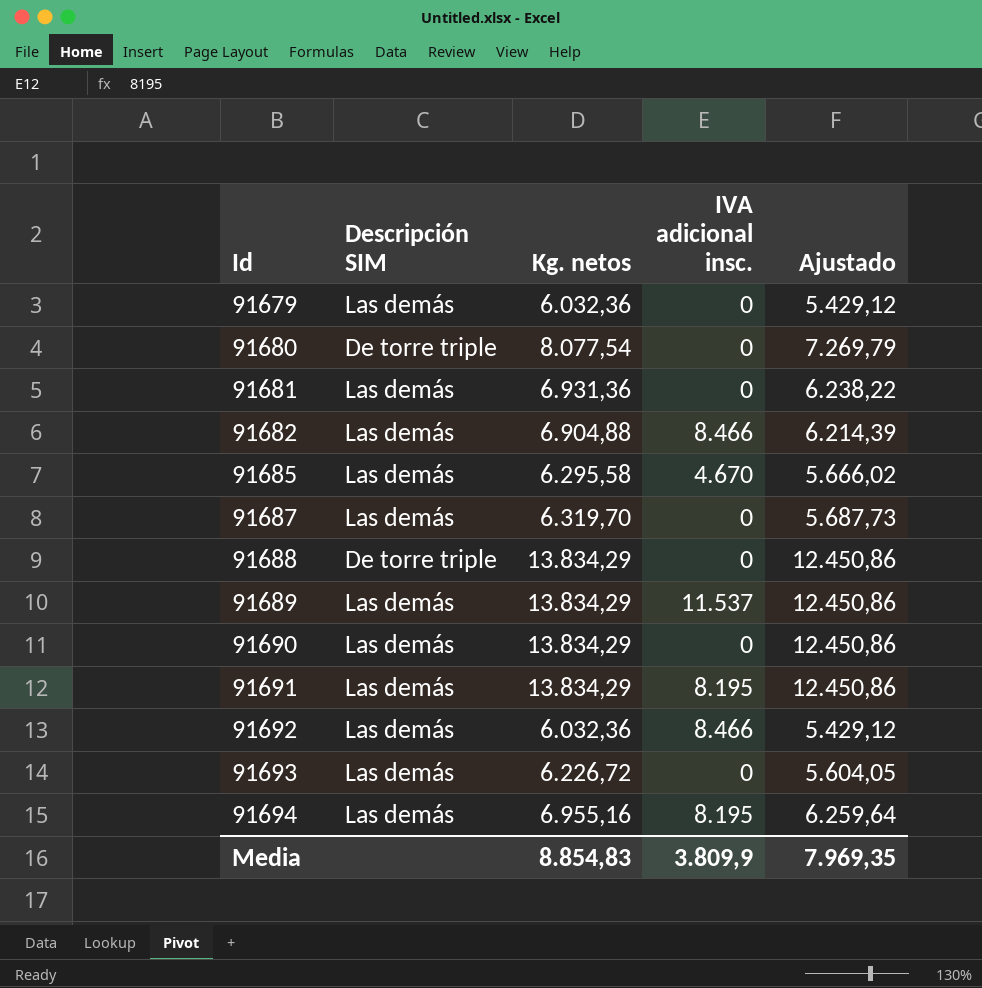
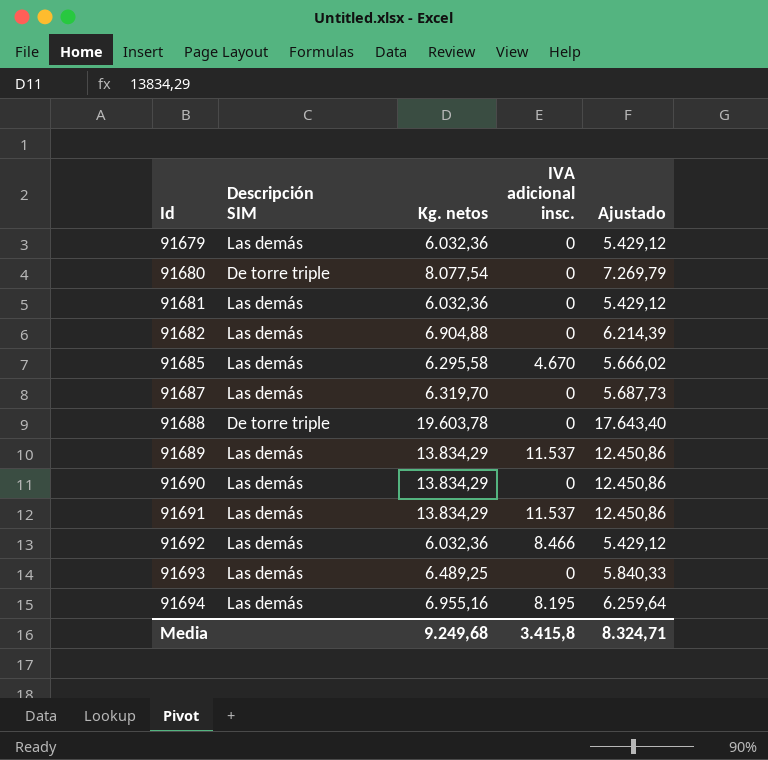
91681 | Kg. netos: 6.931,36 -> 6.032,36
91681 | Ajustado: 6.238,22 -> 5.429,12
91682 | IVA adicional insc.: 8.466 -> 0
91688 | Kg. netos: 13.834,29 -> 19.603,78
91688 | Ajustado: 12.450,86 -> 17.643,40
91691 | IVA adicional insc.: 8.195 -> 11.537
91693 | Kg. netos: 6.226,72 -> 6.489,25
91693 | Ajustado: 5.604,05 -> 5.840,33
Media | Kg. netos: 8.854,83 -> 9.249,68
Media | IVA adicional insc.: 3.809,9 -> 3.415,8
Media | Ajustado: 7.969,35 -> 8.324,71

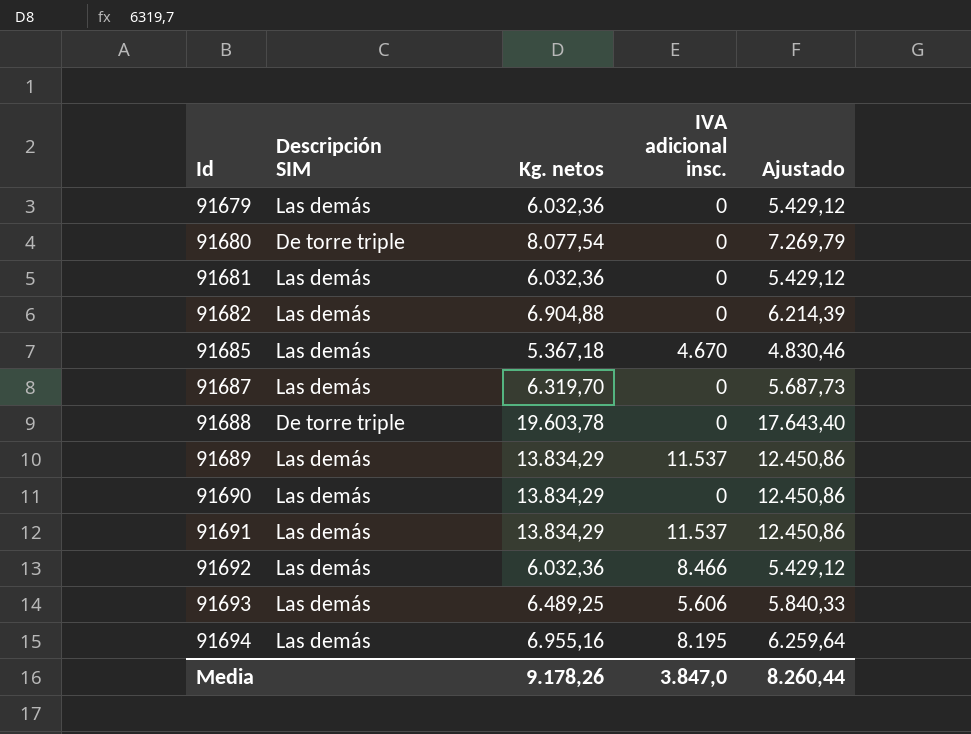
91685 | Kg. netos: 6.295,58 -> 5.367,18
91685 | Ajustado: 5.666,02 -> 4.830,46
91693 | IVA adicional insc.: 0 -> 5.606
Media | Kg. netos: 9.249,68 -> 9.178,26
Media | IVA adicional insc.: 3.415,8 -> 3.847,0
Media | Ajustado: 8.324,71 -> 8.260,44

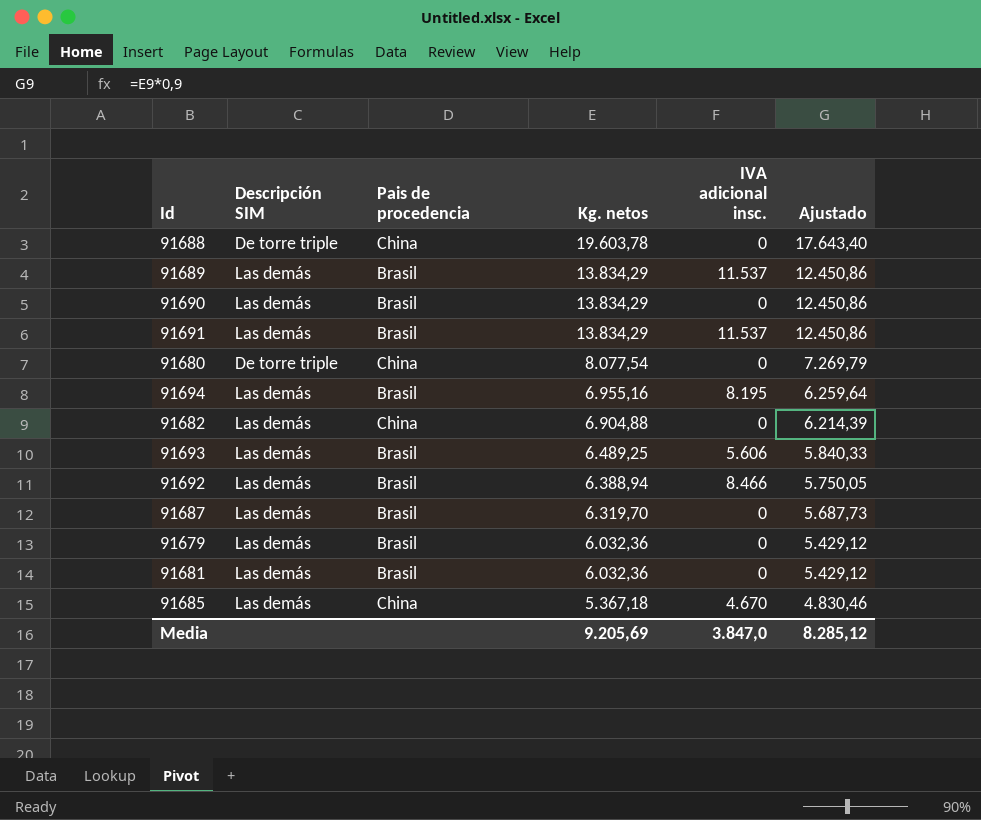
row order: Id ascending -> Kg. netos descending
column Pais de procedencia | position: none -> 3
91692 | Kg. netos: 6.032,36 -> 6.388,94
91692 | Ajustado: 5.429,12 -> 5.750,05
Media | Kg. netos: 9.178,26 -> 9.205,69
Media | Ajustado: 8.260,44 -> 8.285,12

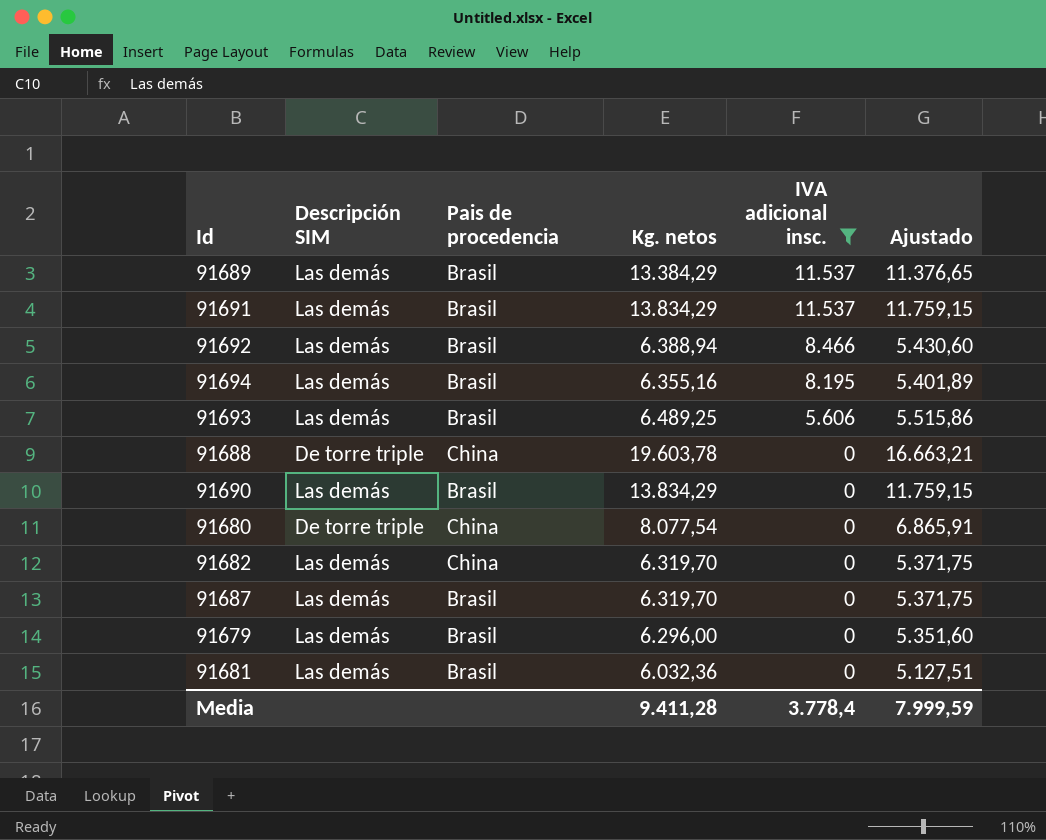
filter: none -> IVA adicional insc. != 4.670
row order: Kg. netos descending -> IVA adicional insc. descending
column Ajustado | formula: [Kg. netos] * 0,9 -> [Kg. netos] * 0,85
91689 | Kg. netos: 13.834,29 -> 13.384,29
91694 | Kg. netos: 6.955,16 -> 6.355,16
91682 | Kg. netos: 6.904,88 -> 6.319,70
91679 | Kg. netos: 6.032,36 -> 6.296,00
Media | Kg. netos: 9.205,69 -> 9.411,28
Media | IVA adicional insc.: 3.847,0 -> 3.778,4
Media | Ajustado: 8.285,12 -> 7.999,59

